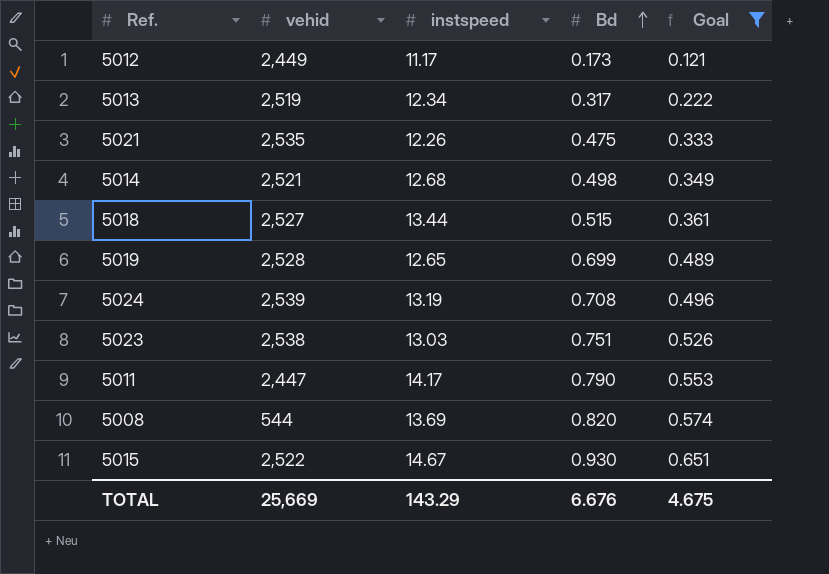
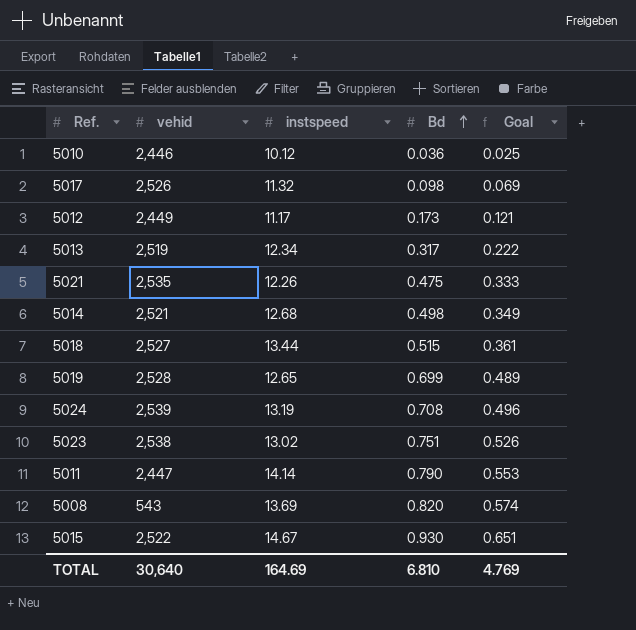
filter: Goal >= 0.121 -> none
5023 | instspeed: 13.03 -> 13.02
5011 | instspeed: 14.17 -> 14.14
5008 | vehid: 544 -> 543
TOTAL | vehid: 25,669 -> 30,640
TOTAL | instspeed: 143.29 -> 164.69
TOTAL | Bd: 6.676 -> 6.810
TOTAL | Goal: 4.675 -> 4.769

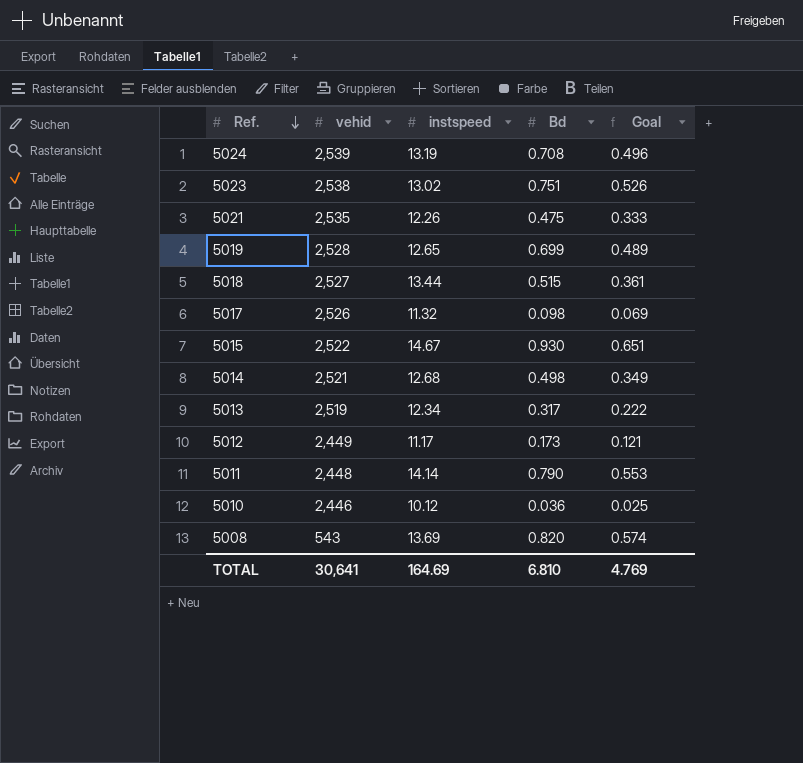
row order: Bd ascending -> Ref. descending
5011 | vehid: 2,447 -> 2,448
TOTAL | vehid: 30,640 -> 30,641

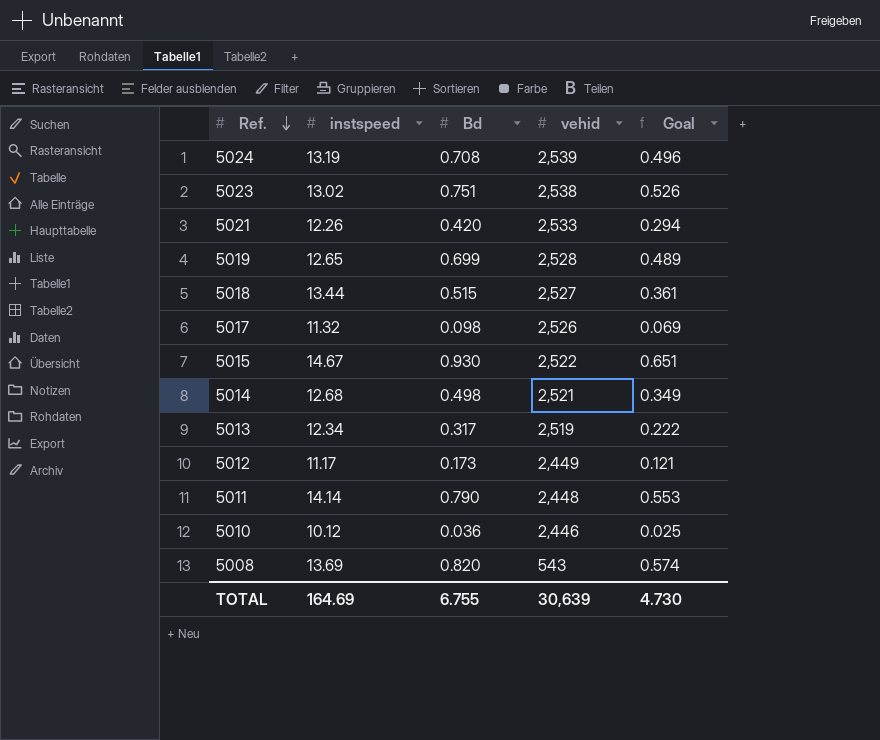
column vehid | position: 2 -> 4
5021 | Bd: 0.475 -> 0.420
5021 | vehid: 2,535 -> 2,533
5021 | Goal: 0.333 -> 0.294
TOTAL | Bd: 6.810 -> 6.755
TOTAL | vehid: 30,641 -> 30,639
TOTAL | Goal: 4.769 -> 4.730

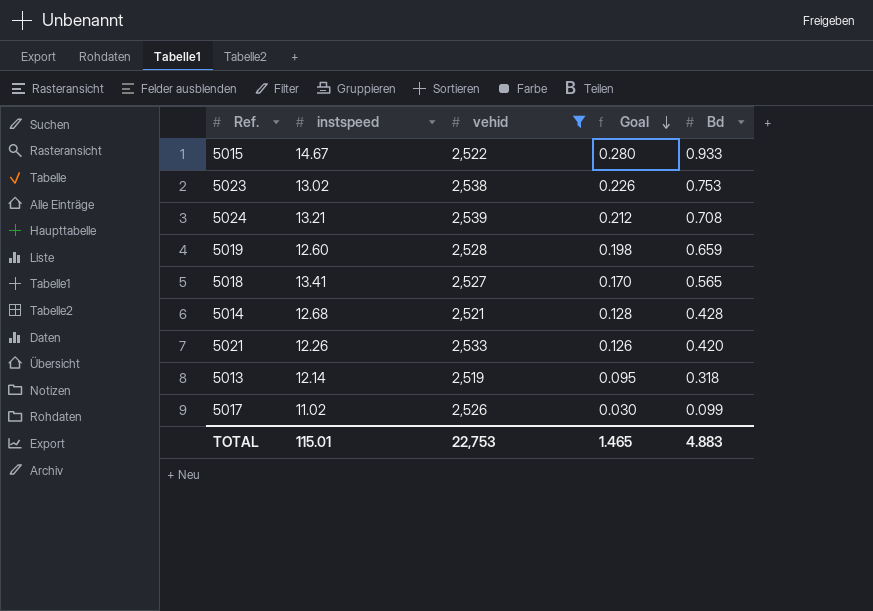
filter: none -> vehid >= 2,519
row order: Ref. descending -> Goal descending
column Goal | formula: [Bd] * 0.7 -> [Bd] * 0.3
column Bd | position: 3 -> 5
5015 | Bd: 0.930 -> 0.933
5023 | Bd: 0.751 -> 0.753
5024 | instspeed: 13.19 -> 13.21
5019 | instspeed: 12.65 -> 12.60
5019 | Bd: 0.699 -> 0.659
5018 | instspeed: 13.44 -> 13.41
5018 | Bd: 0.515 -> 0.565
5014 | Bd: 0.498 -> 0.428
5013 | instspeed: 12.34 -> 12.14
5013 | Bd: 0.317 -> 0.318
5017 | instspeed: 11.32 -> 11.02
5017 | Bd: 0.098 -> 0.099
TOTAL | instspeed: 164.69 -> 115.01
TOTAL | vehid: 30,639 -> 22,753
TOTAL | Goal: 4.730 -> 1.465
TOTAL | Bd: 6.755 -> 4.883

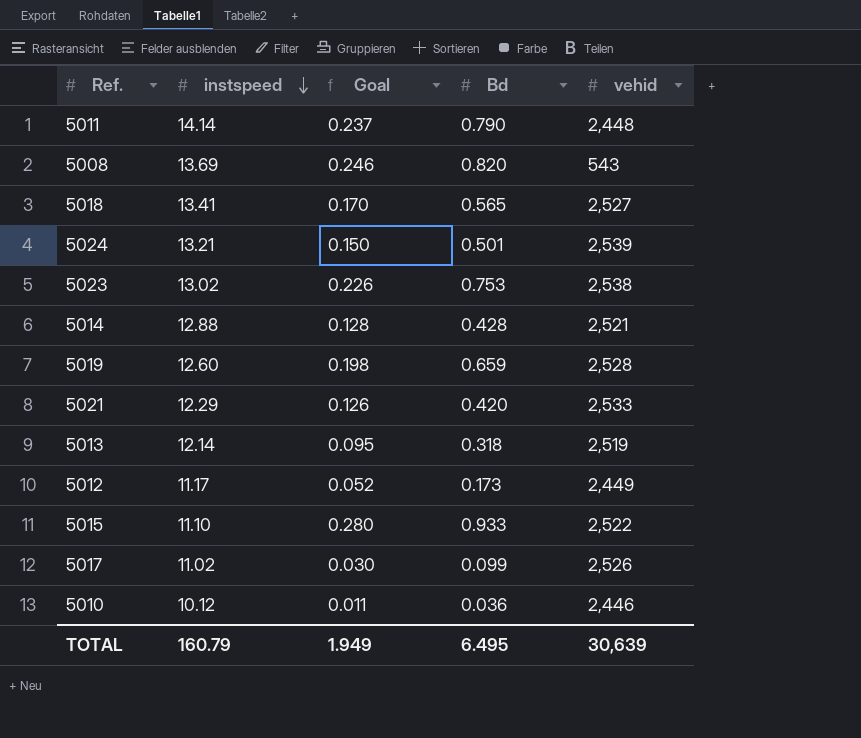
filter: vehid >= 2,519 -> none
row order: Goal descending -> instspeed descending
column vehid | position: 3 -> 5
5024 | Goal: 0.212 -> 0.150
5024 | Bd: 0.708 -> 0.501
5014 | instspeed: 12.68 -> 12.88
5021 | instspeed: 12.26 -> 12.29
5015 | instspeed: 14.67 -> 11.10
TOTAL | instspeed: 115.01 -> 160.79
TOTAL | Goal: 1.465 -> 1.949
TOTAL | Bd: 4.883 -> 6.495
TOTAL | vehid: 22,753 -> 30,639

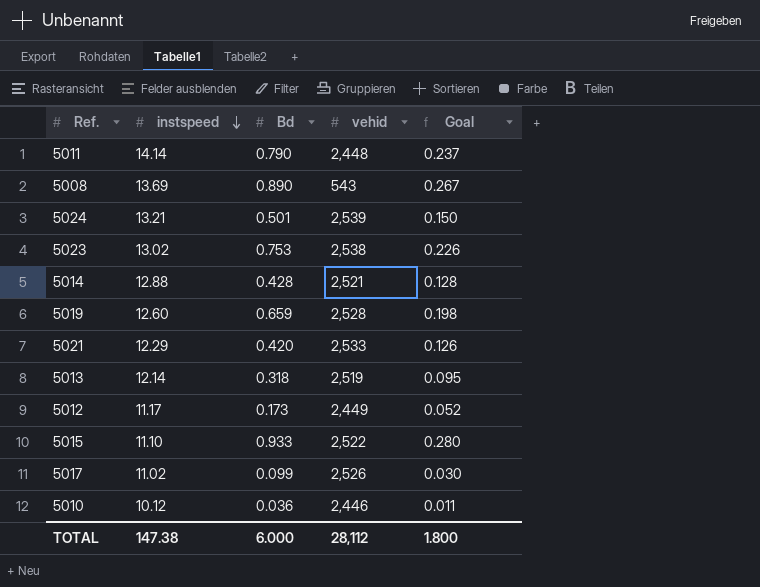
column Goal | position: 3 -> 5
row 5018: 13.41 | 0.170 | 0.565 | 2,527 -> none
5008 | Bd: 0.820 -> 0.890
5008 | Goal: 0.246 -> 0.267
TOTAL | instspeed: 160.79 -> 147.38
TOTAL | Bd: 6.495 -> 6.000
TOTAL | vehid: 30,639 -> 28,112
TOTAL | Goal: 1.949 -> 1.800

